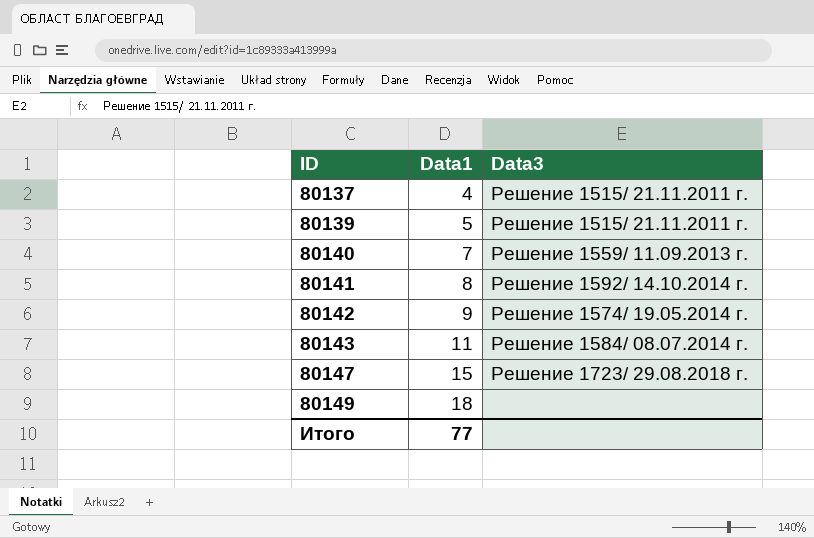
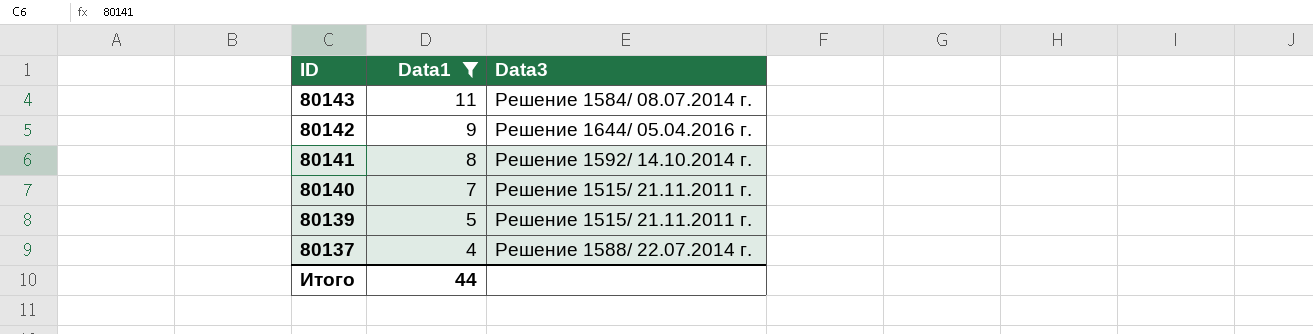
filter: none -> Data1 <= 11
row order: ID ascending -> ID descending
80142 | Data3: Решение 1574/ 19.05.2014 г. -> Решение 1644/ 05.04.2016 г.
80140 | Data3: Решение 1559/ 11.09.2013 г. -> Решение 1515/ 21.11.2011 г.
80137 | Data3: Решение 1515/ 21.11.2011 г. -> Решение 1588/ 22.07.2014 г.
Итого | Data1: 77 -> 44

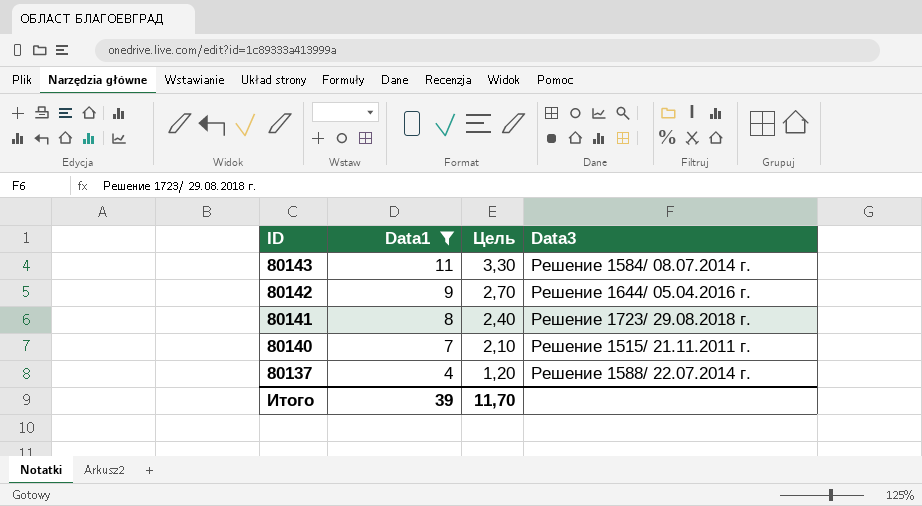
column Цель | formula: none -> [Data1] * 0,3
row 80139: 5 | Решение 1515/ 21.11.2011 г. -> none
80141 | Data3: Решение 1592/ 14.10.2014 г. -> Решение 1723/ 29.08.2018 г.
Итого | Data1: 44 -> 39

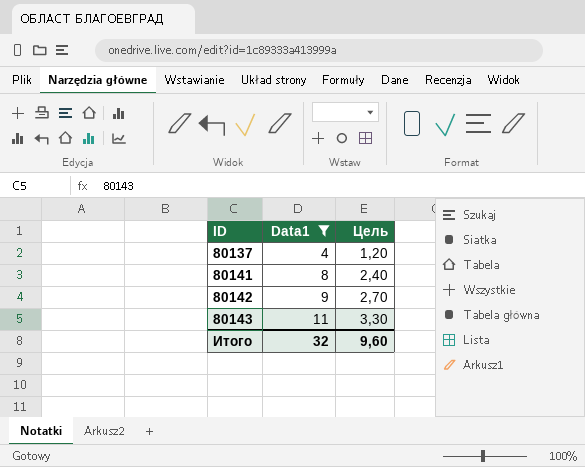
row order: ID descending -> ID ascending
column Data3 | position: 4 -> none
row 80140: 7 | 2,10 | Решение 1515/ 21.11.2011 г. -> none
Итого | Data1: 39 -> 32
Итого | Цель: 11,70 -> 9,60

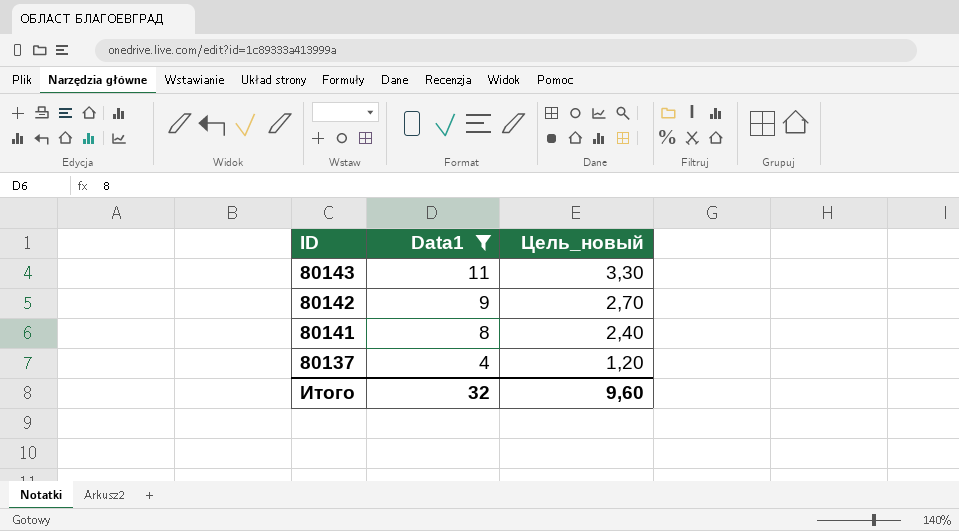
row order: ID ascending -> ID descending
column name: Цель -> Цель_новый

